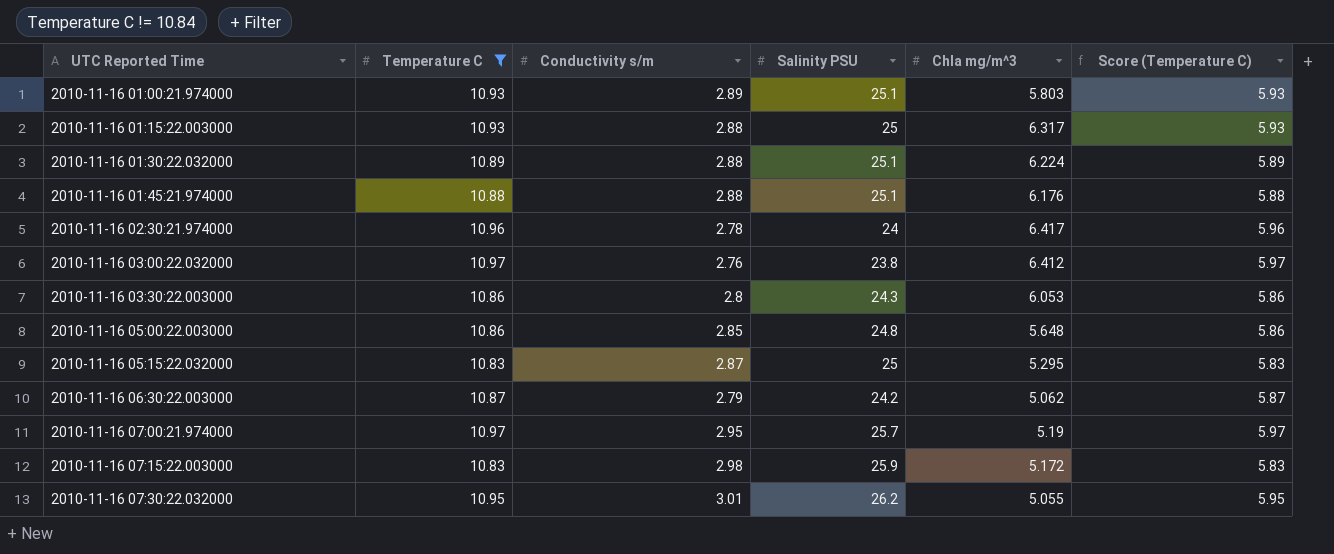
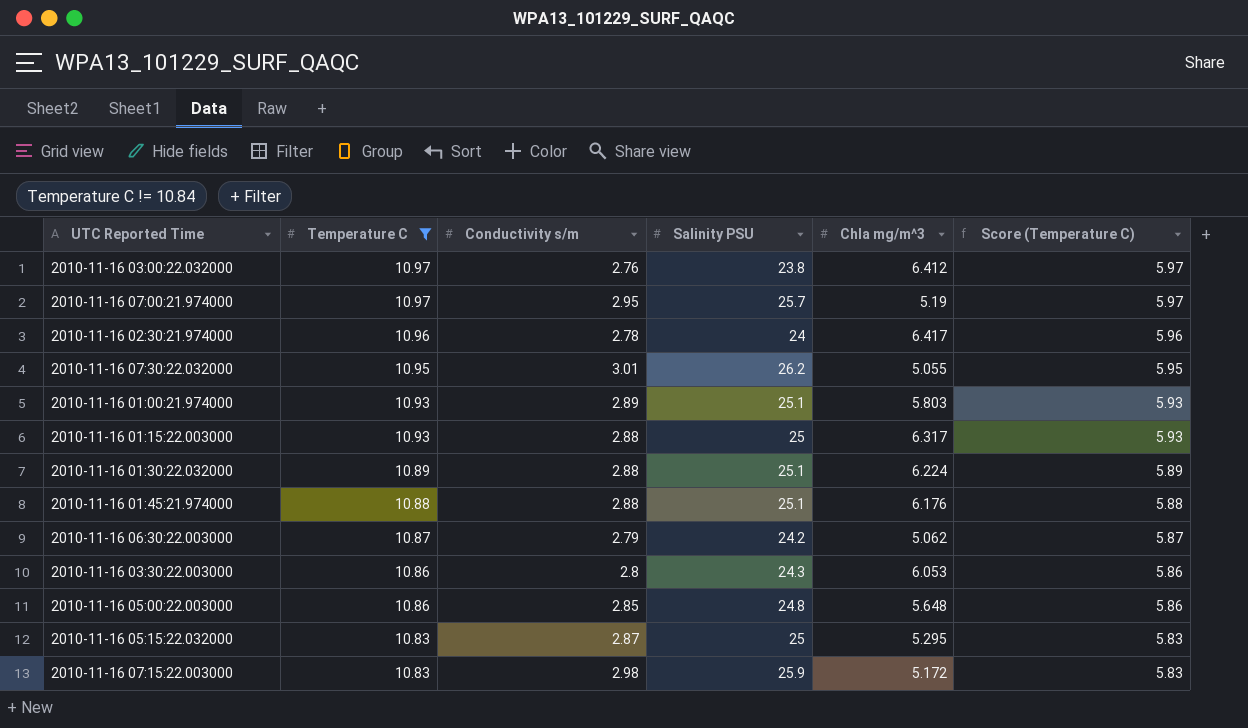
row order: UTC Reported Time ascending -> Temperature C descending

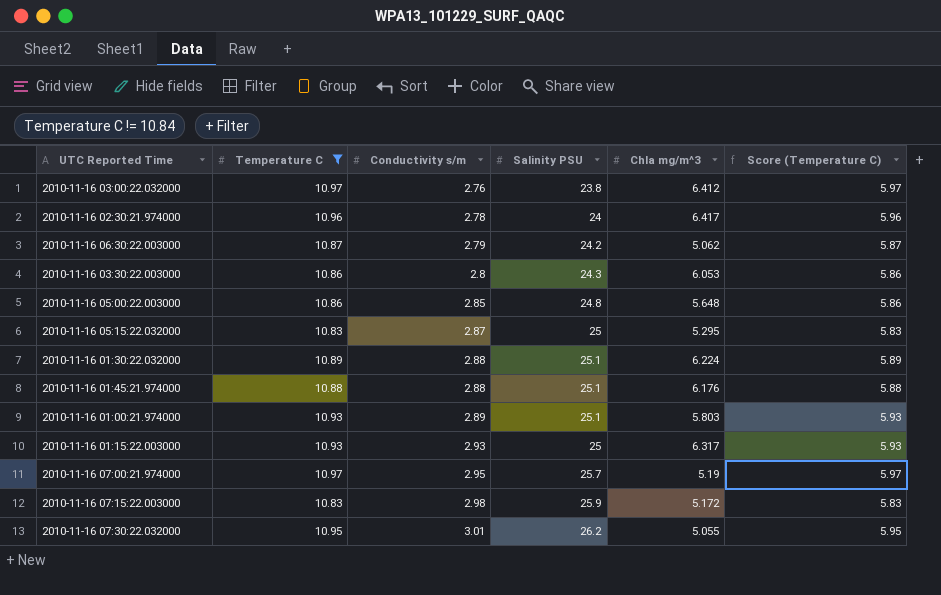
row order: Temperature C descending -> Conductivity s/m ascending
2010-11-16 01:15:22.003000 | Conductivity s/m: 2.88 -> 2.93

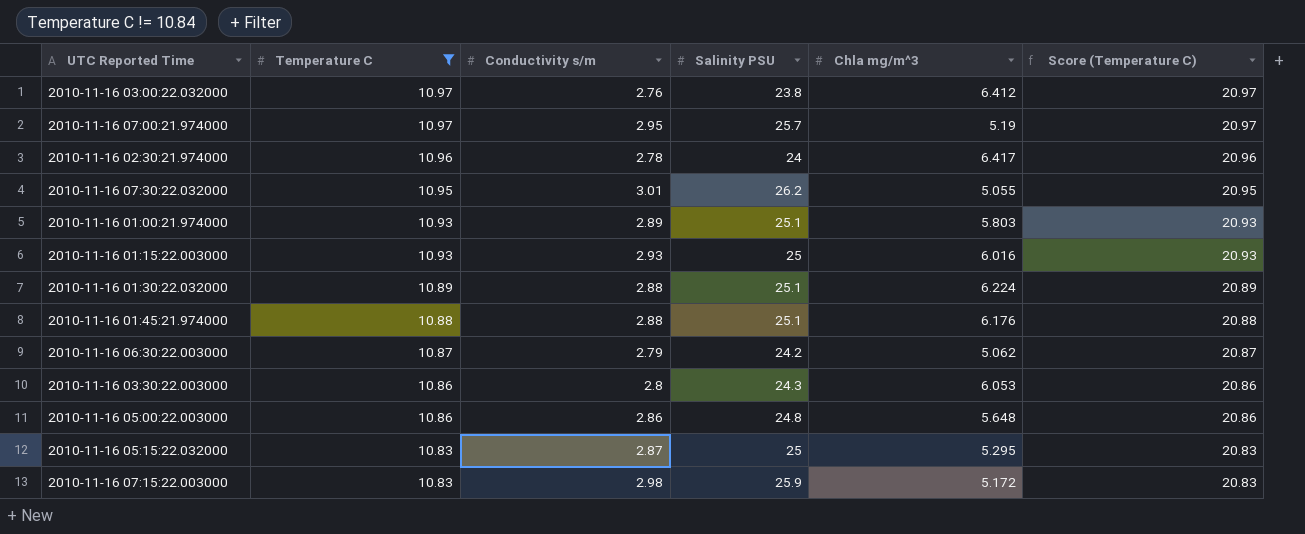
row order: Conductivity s/m ascending -> Temperature C descending
column Score (Temperature C) | formula: [Temperature C] - 5 -> [Temperature C] + 10
2010-11-16 01:15:22.003000 | Chla mg/m^3: 6.317 -> 6.016
2010-11-16 05:00:22.003000 | Conductivity s/m: 2.85 -> 2.86

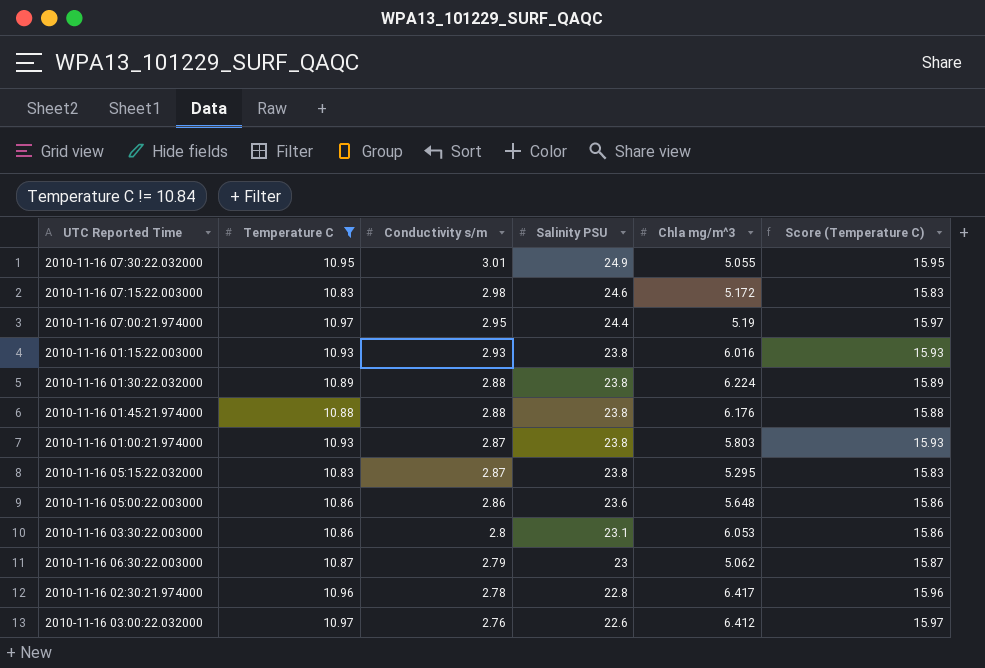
row order: Temperature C descending -> Conductivity s/m descending
column Score (Temperature C) | formula: [Temperature C] + 10 -> [Temperature C] + 5
2010-11-16 07:30:22.032000 | Salinity PSU: 26.2 -> 24.9
2010-11-16 07:15:22.003000 | Salinity PSU: 25.9 -> 24.6
2010-11-16 07:00:21.974000 | Salinity PSU: 25.7 -> 24.4
2010-11-16 01:15:22.003000 | Salinity PSU: 25 -> 23.8
2010-11-16 01:30:22.032000 | Salinity PSU: 25.1 -> 23.8
2010-11-16 01:45:21.974000 | Salinity PSU: 25.1 -> 23.8
2010-11-16 01:00:21.974000 | Conductivity s/m: 2.89 -> 2.87
2010-11-16 01:00:21.974000 | Salinity PSU: 25.1 -> 23.8
2010-11-16 05:15:22.032000 | Salinity PSU: 25 -> 23.8
2010-11-16 05:00:22.003000 | Salinity PSU: 24.8 -> 23.6
2010-11-16 03:30:22.003000 | Salinity PSU: 24.3 -> 23.1
2010-11-16 06:30:22.003000 | Salinity PSU: 24.2 -> 23
2010-11-16 02:30:21.974000 | Salinity PSU: 24 -> 22.8
2010-11-16 03:00:22.032000 | Salinity PSU: 23.8 -> 22.6

